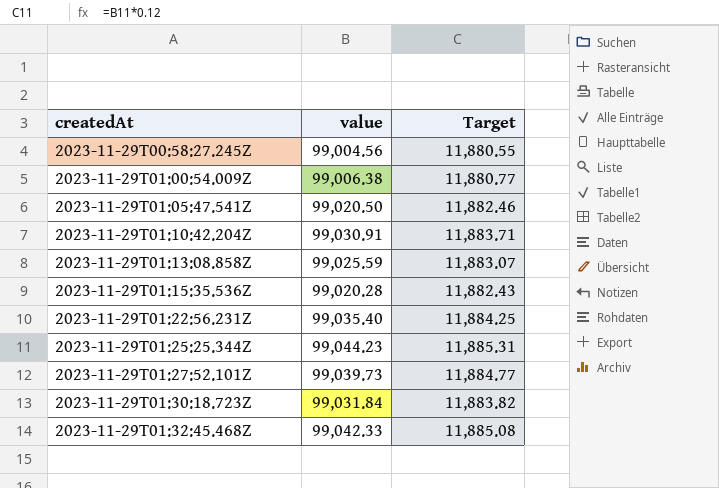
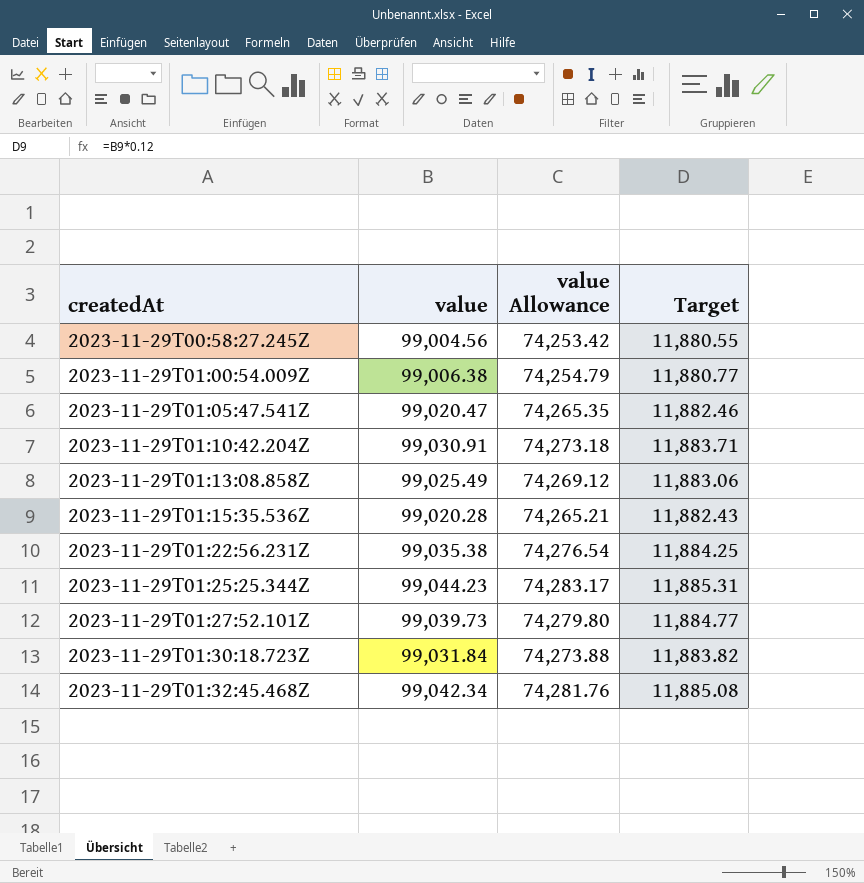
column value Allowance | formula: none -> [value] * 0.75
2023-11-29T01:05:47.541Z | value: 99,020.50 -> 99,020.47
2023-11-29T01:13:08.858Z | value: 99,025.59 -> 99,025.49
2023-11-29T01:13:08.858Z | Target: 11,883.07 -> 11,883.06
2023-11-29T01:22:56.231Z | value: 99,035.40 -> 99,035.38
2023-11-29T01:32:45.468Z | value: 99,042.33 -> 99,042.34

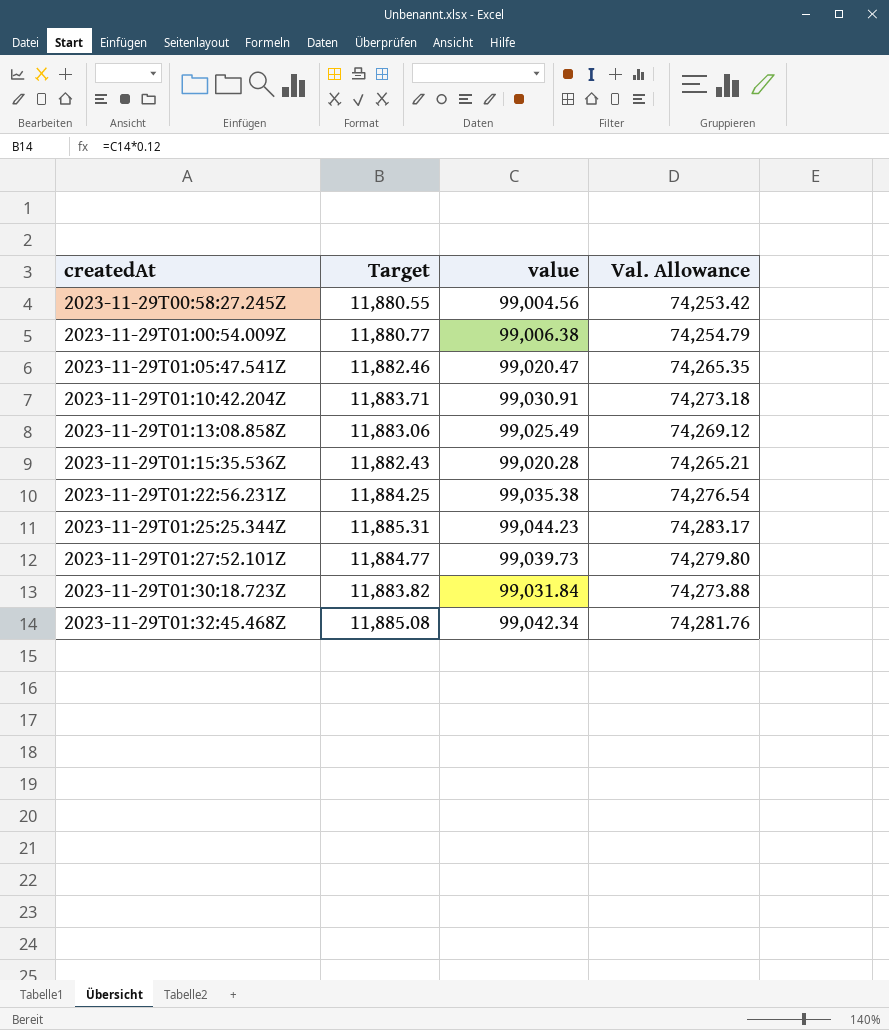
column Target | position: 4 -> 2
column name: value Allowance -> Val. Allowance

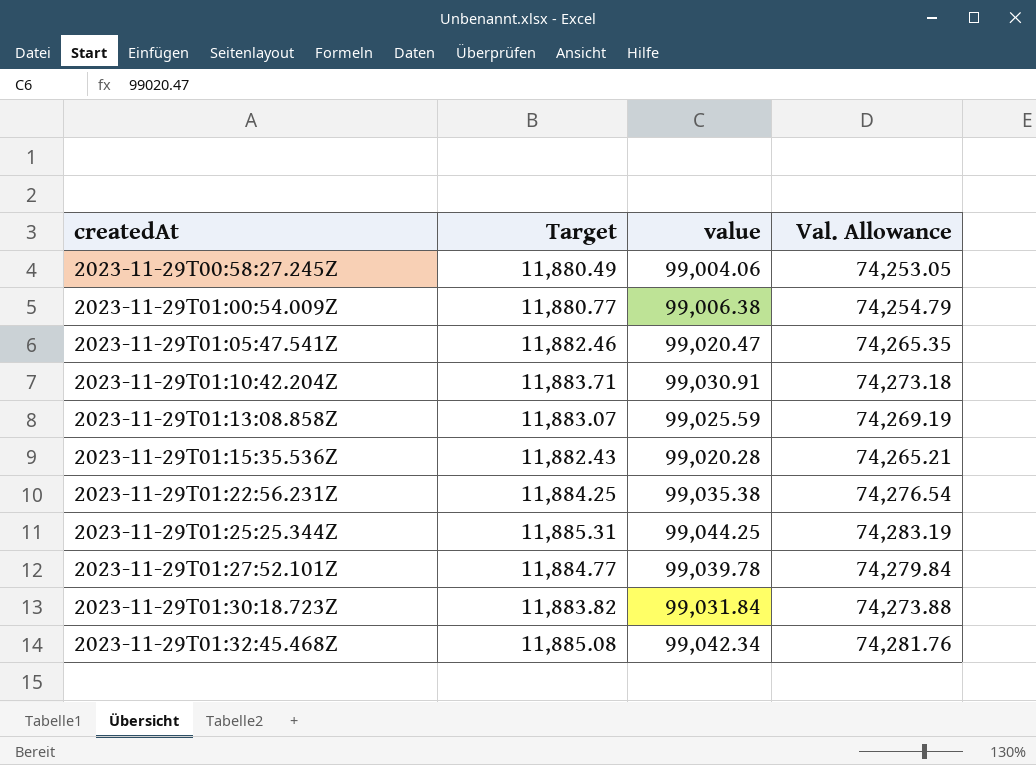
2023-11-29T00:58:27.245Z | Target: 11,880.55 -> 11,880.49
2023-11-29T00:58:27.245Z | value: 99,004.56 -> 99,004.06
2023-11-29T00:58:27.245Z | Val. Allowance: 74,253.42 -> 74,253.05
2023-11-29T01:13:08.858Z | Target: 11,883.06 -> 11,883.07
2023-11-29T01:13:08.858Z | value: 99,025.49 -> 99,025.59
2023-11-29T01:13:08.858Z | Val. Allowance: 74,269.12 -> 74,269.19
2023-11-29T01:25:25.344Z | value: 99,044.23 -> 99,044.25
2023-11-29T01:25:25.344Z | Val. Allowance: 74,283.17 -> 74,283.19
2023-11-29T01:27:52.101Z | value: 99,039.73 -> 99,039.78
2023-11-29T01:27:52.101Z | Val. Allowance: 74,279.80 -> 74,279.84

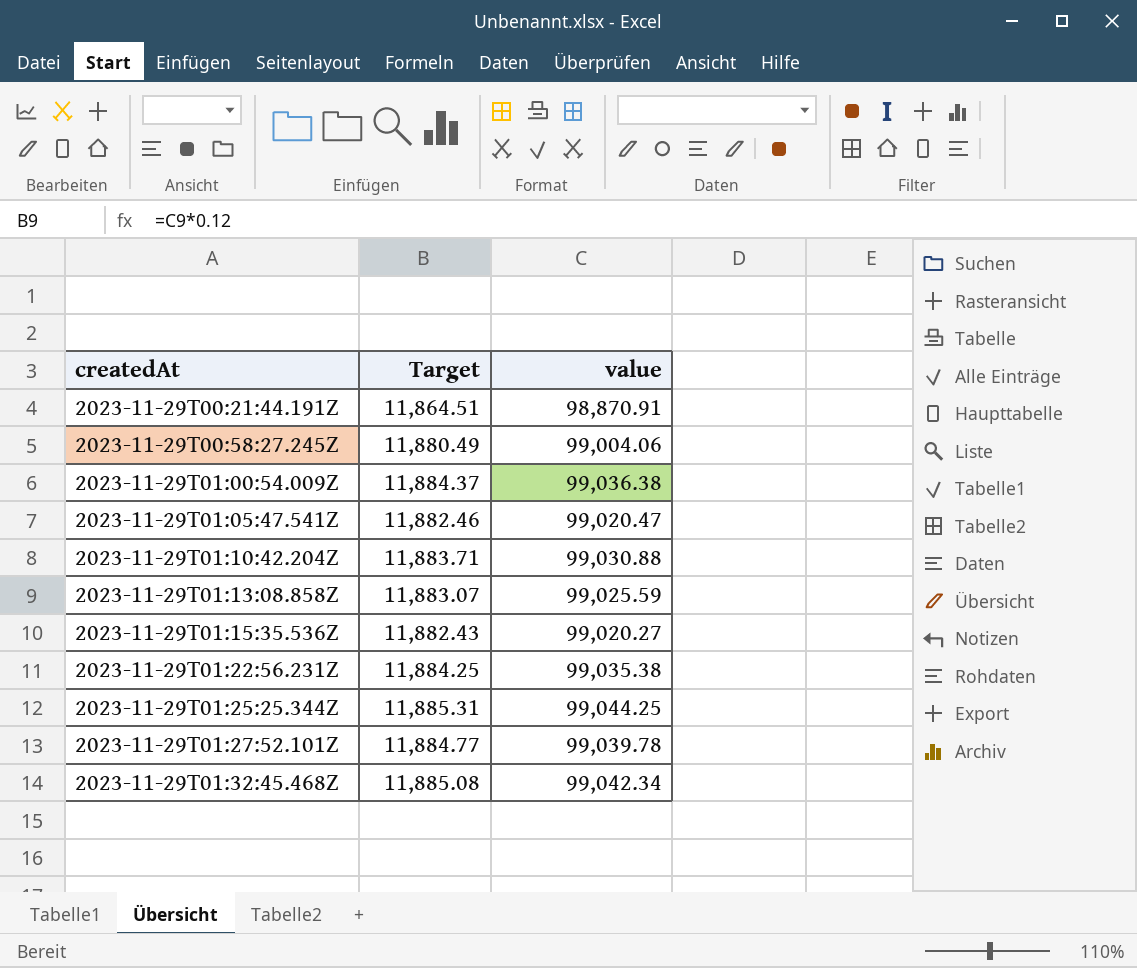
column Val. Allowance | formula: [value] * 0.75 -> none
row 2023-11-29T01:30:18.723Z: 11,883.82 | 99,031.84 | 74,273.88 -> none
row 2023-11-29T00:21:44.191Z: none -> 11,864.51 | 98,870.91
2023-11-29T01:00:54.009Z | Target: 11,880.77 -> 11,884.37
2023-11-29T01:00:54.009Z | value: 99,006.38 -> 99,036.38
2023-11-29T01:10:42.204Z | value: 99,030.91 -> 99,030.88
2023-11-29T01:15:35.536Z | value: 99,020.28 -> 99,020.27

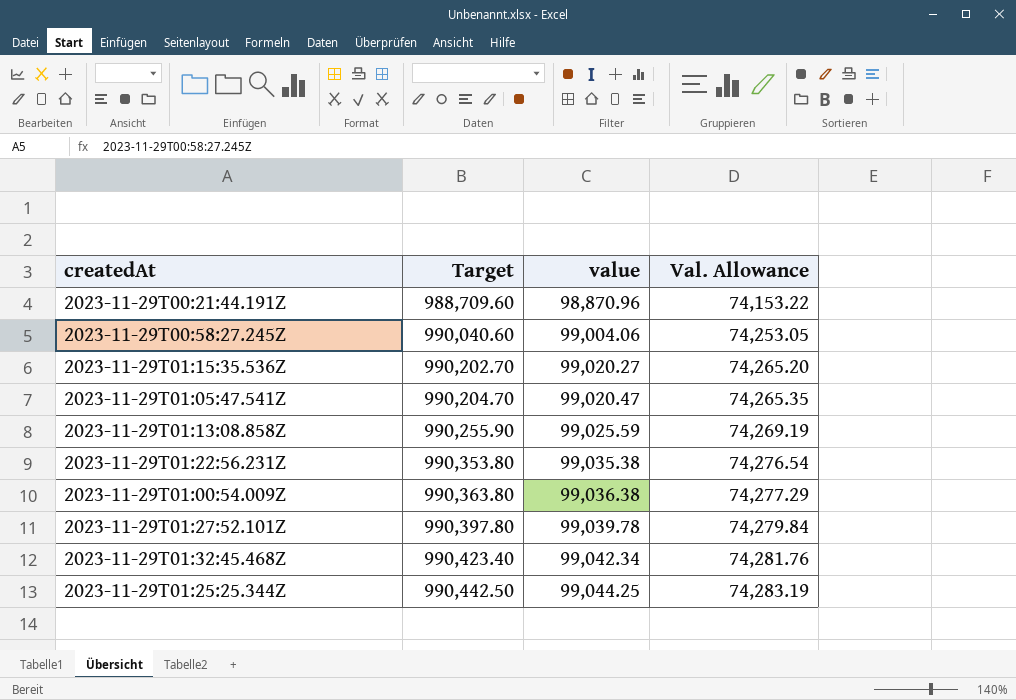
row order: createdAt ascending -> Target ascending
column Target | formula: [value] * 0.12 -> [value] * 10
column Val. Allowance | formula: none -> [value] * 0.75
row 2023-11-29T01:10:42.204Z: 11,883.71 | 99,030.88 -> none
2023-11-29T00:21:44.191Z | value: 98,870.91 -> 98,870.96

